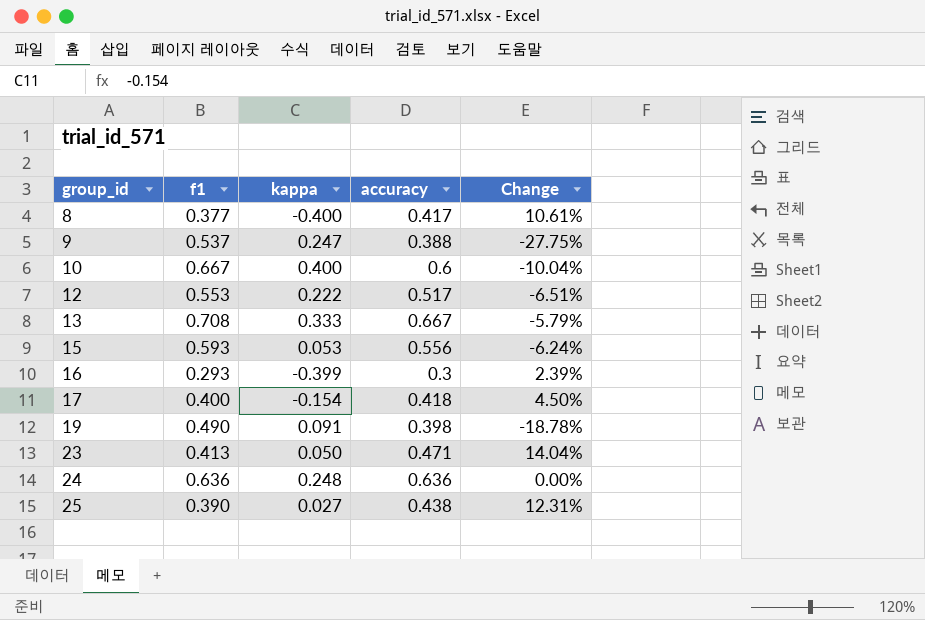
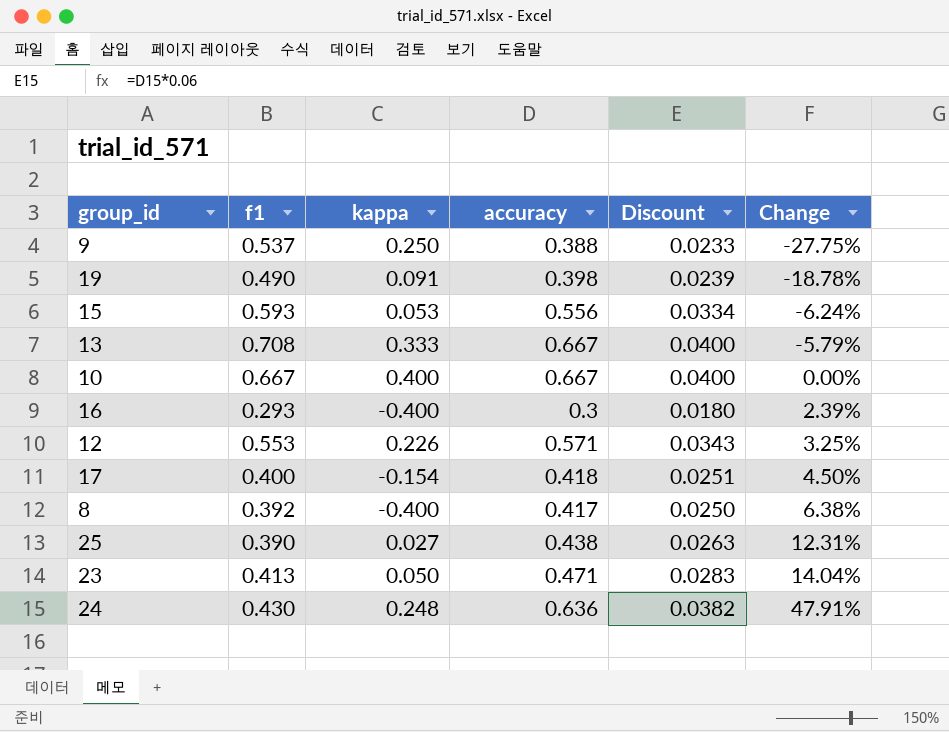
row order: group_id ascending -> Change ascending
column Discount | formula: none -> [accuracy] * 0.06
9 | kappa: 0.247 -> 0.250
10 | accuracy: 0.6 -> 0.667
10 | Change: -10.04% -> 0.00%
16 | kappa: -0.399 -> -0.400
12 | kappa: 0.222 -> 0.226
12 | accuracy: 0.517 -> 0.571
12 | Change: -6.51% -> 3.25%
8 | f1: 0.377 -> 0.392
8 | Change: 10.61% -> 6.38%
24 | f1: 0.636 -> 0.430
24 | Change: 0.00% -> 47.91%

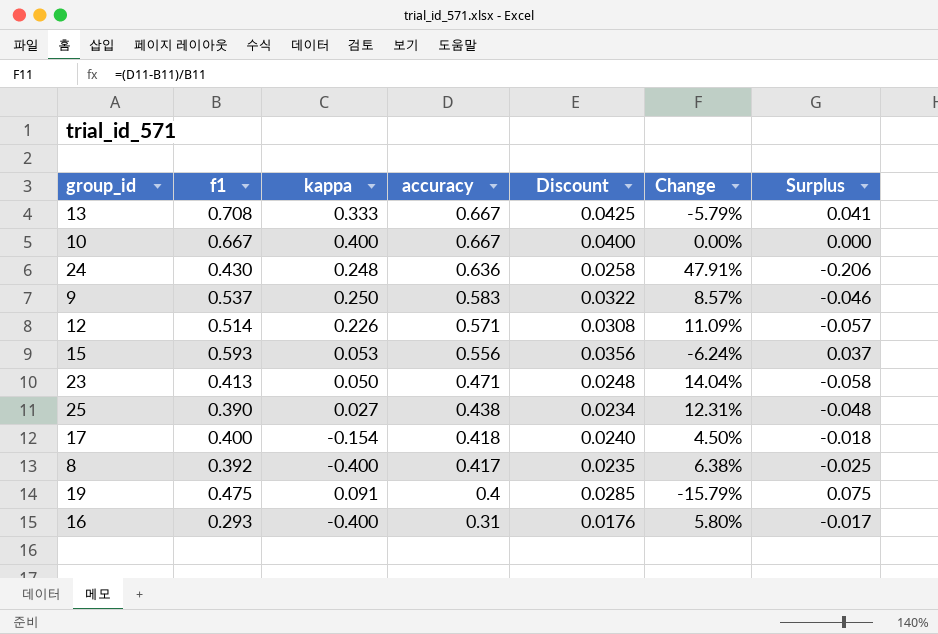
row order: Change ascending -> accuracy descending
column Discount | formula: [accuracy] * 0.06 -> [f1] * 0.06
column Surplus | formula: none -> [f1] - [accuracy]
9 | accuracy: 0.388 -> 0.583
9 | Change: -27.75% -> 8.57%
12 | f1: 0.553 -> 0.514
12 | Change: 3.25% -> 11.09%
19 | f1: 0.490 -> 0.475
19 | accuracy: 0.398 -> 0.4
19 | Change: -18.78% -> -15.79%
16 | accuracy: 0.3 -> 0.31
16 | Change: 2.39% -> 5.80%

